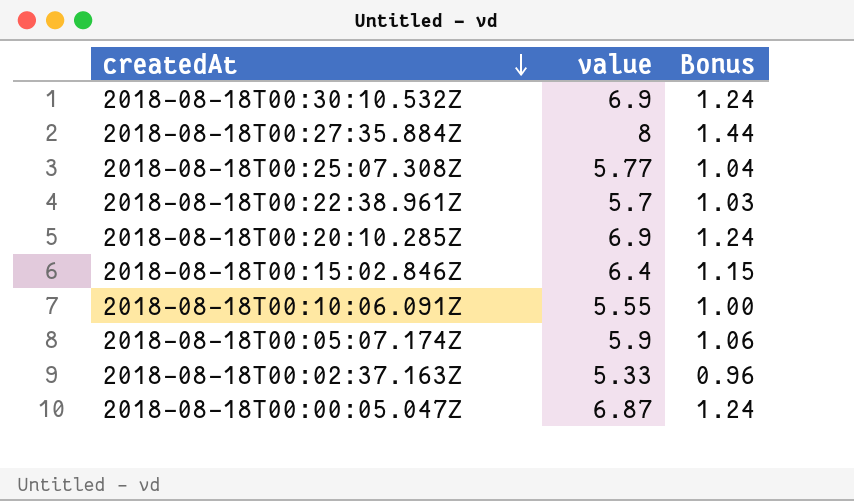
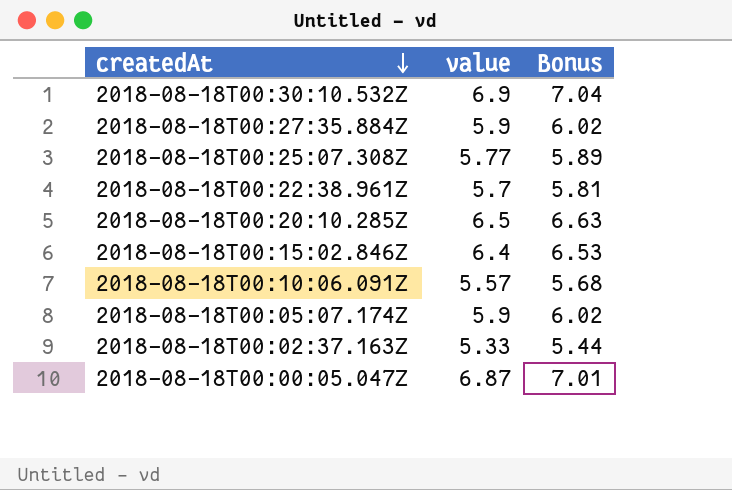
column Bonus | formula: [value] * 0.18 -> [value] * 1.02
2018-08-18T00:27:35.884Z | value: 8 -> 5.9
2018-08-18T00:20:10.285Z | value: 6.9 -> 6.5
2018-08-18T00:10:06.091Z | value: 5.55 -> 5.57

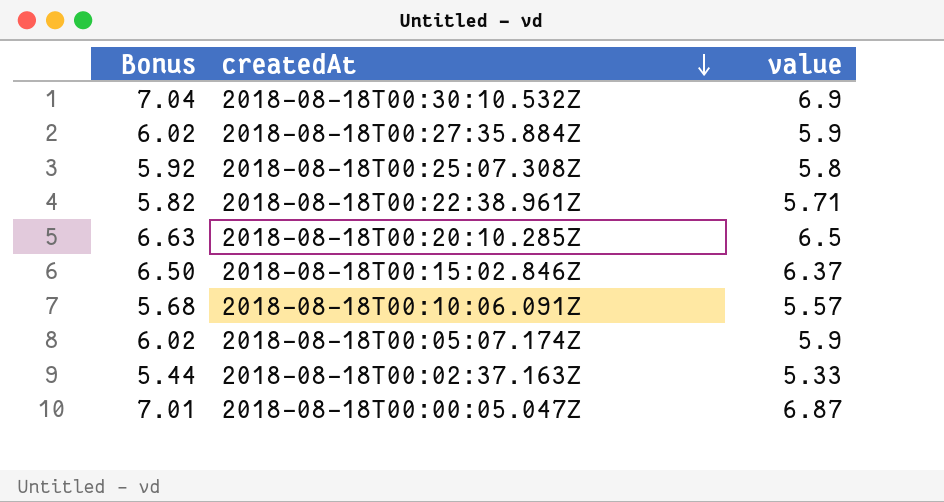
column Bonus | position: 3 -> 1
2018-08-18T00:25:07.308Z | Bonus: 5.89 -> 5.92
2018-08-18T00:25:07.308Z | value: 5.77 -> 5.8
2018-08-18T00:22:38.961Z | Bonus: 5.81 -> 5.82
2018-08-18T00:22:38.961Z | value: 5.7 -> 5.71
2018-08-18T00:15:02.846Z | Bonus: 6.53 -> 6.50
2018-08-18T00:15:02.846Z | value: 6.4 -> 6.37

